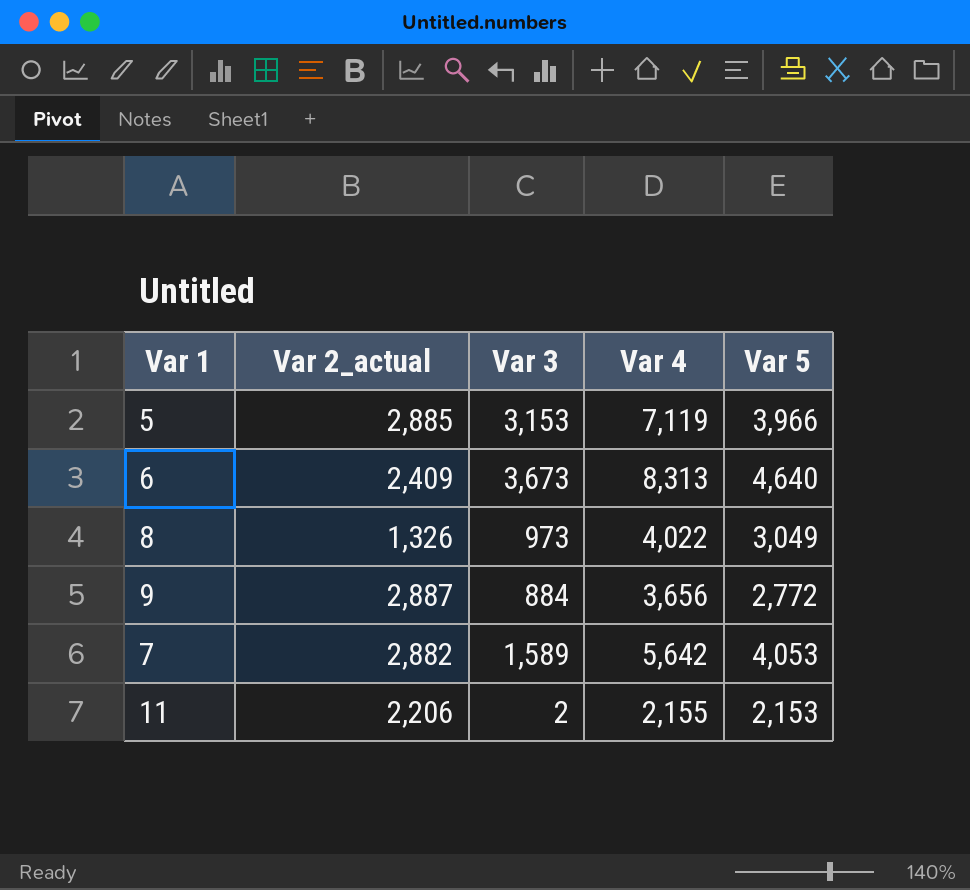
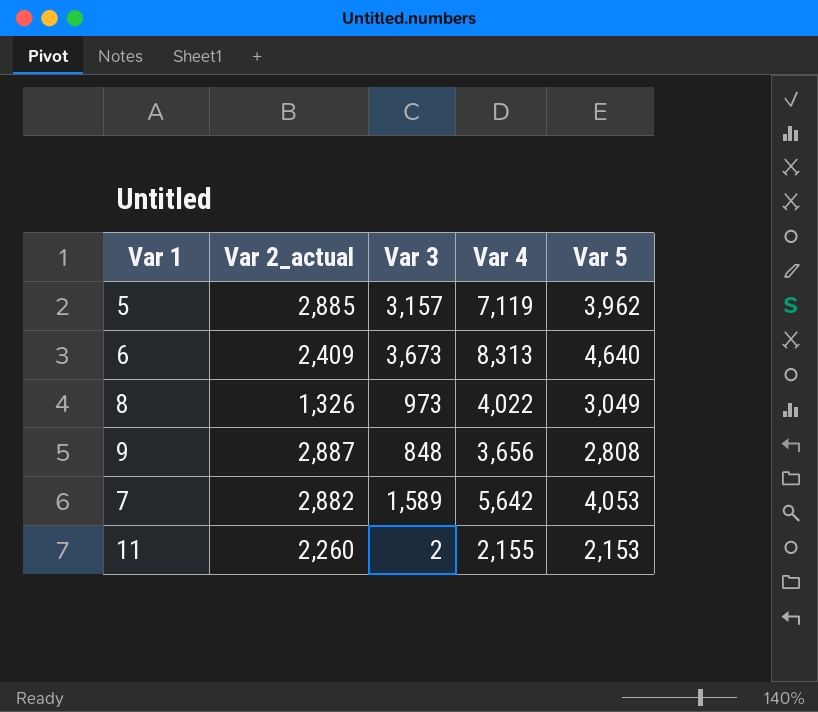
5 | Var 3: 3,153 -> 3,157
5 | Var 5: 3,966 -> 3,962
9 | Var 3: 884 -> 848
9 | Var 5: 2,772 -> 2,808
11 | Var 2_actual: 2,206 -> 2,260

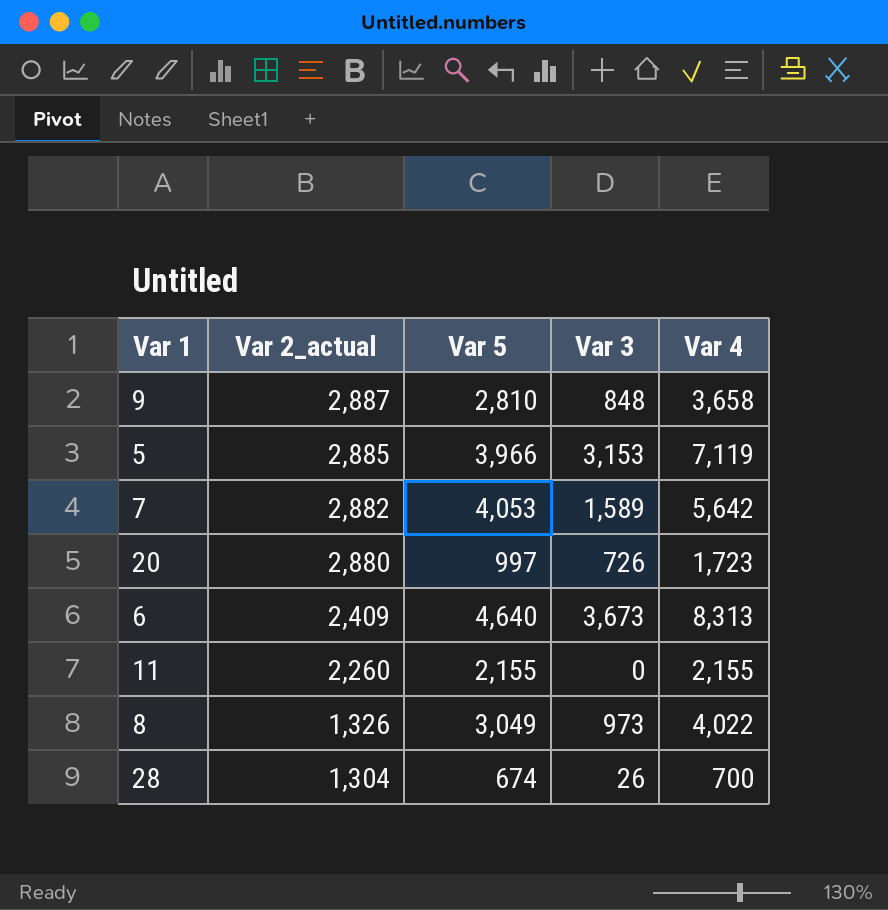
row order: none -> Var 2_actual descending
column Var 5 | position: 5 -> 3
9 | Var 5: 2,808 -> 2,810
9 | Var 4: 3,656 -> 3,658
5 | Var 5: 3,962 -> 3,966
5 | Var 3: 3,157 -> 3,153
row 20: none -> 2,880 | 997 | 726 | 1,723
11 | Var 5: 2,153 -> 2,155
11 | Var 3: 2 -> 0
row 28: none -> 1,304 | 674 | 26 | 700

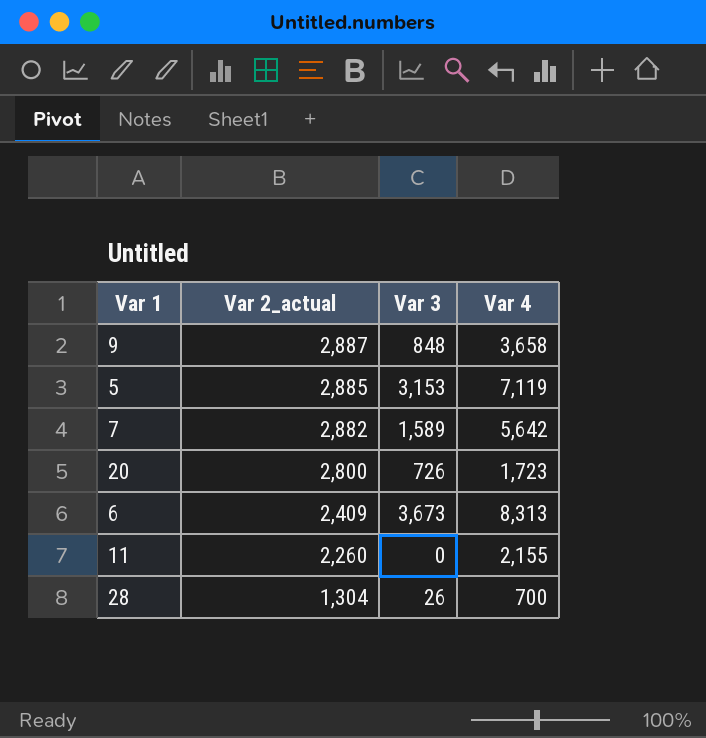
column Var 5 | formula: [Var 4] - [Var 3] -> none
row 8: 1,326 | 3,049 | 973 | 4,022 -> none
20 | Var 2_actual: 2,880 -> 2,800

